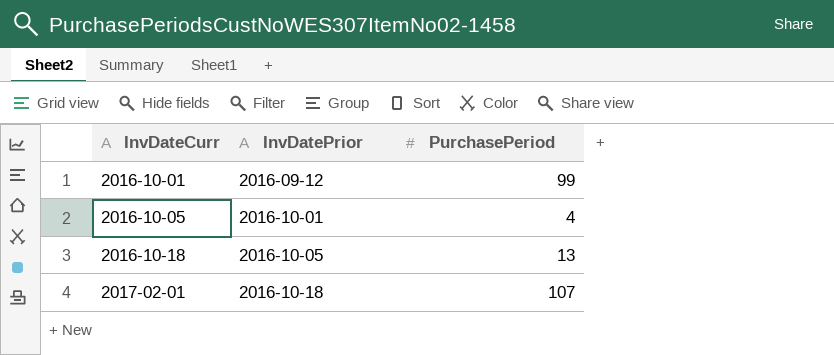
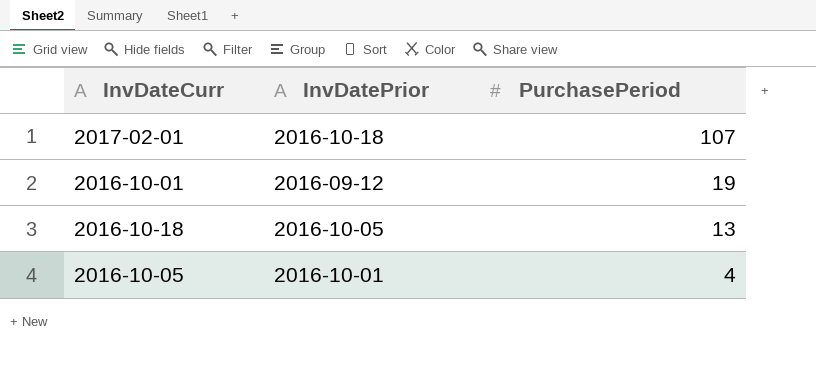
row order: InvDateCurr ascending -> PurchasePeriod descending
2016-10-01 | PurchasePeriod: 99 -> 19

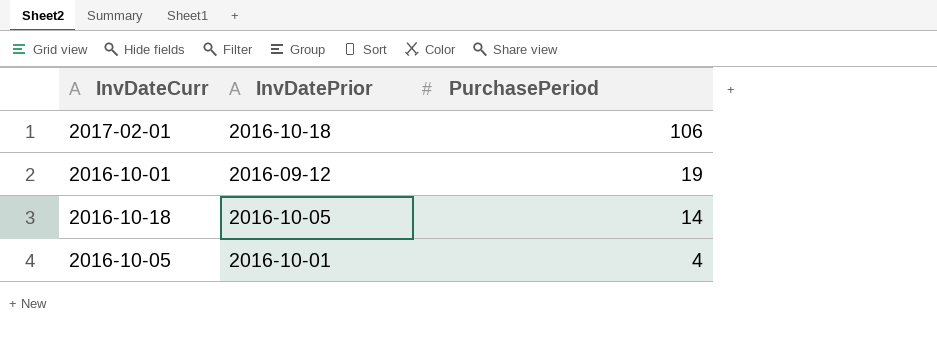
2017-02-01 | PurchasePeriod: 107 -> 106
2016-10-18 | PurchasePeriod: 13 -> 14

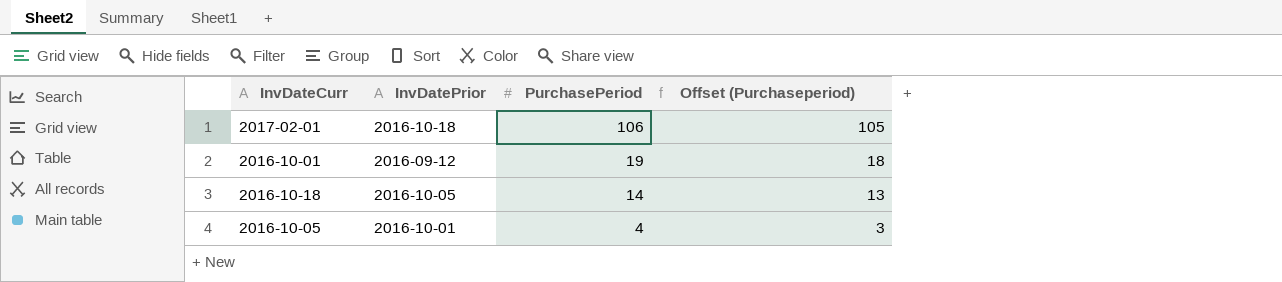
column Offset (Purchaseperiod) | formula: none -> [PurchasePeriod] - 1

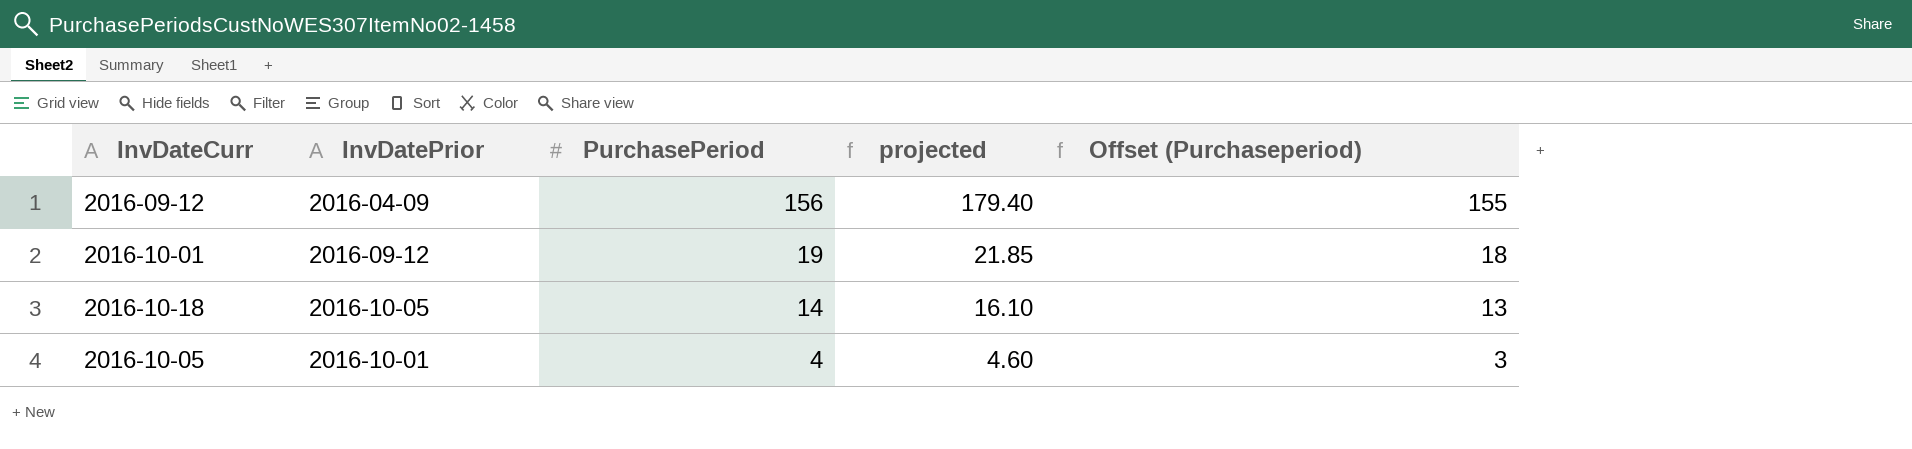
column projected | formula: none -> [PurchasePeriod] * 1.15
row 2017-02-01: 2016-10-18 | 106 | 105 -> none
row 2016-09-12: none -> 2016-04-09 | 156 | 179.40 | 155

